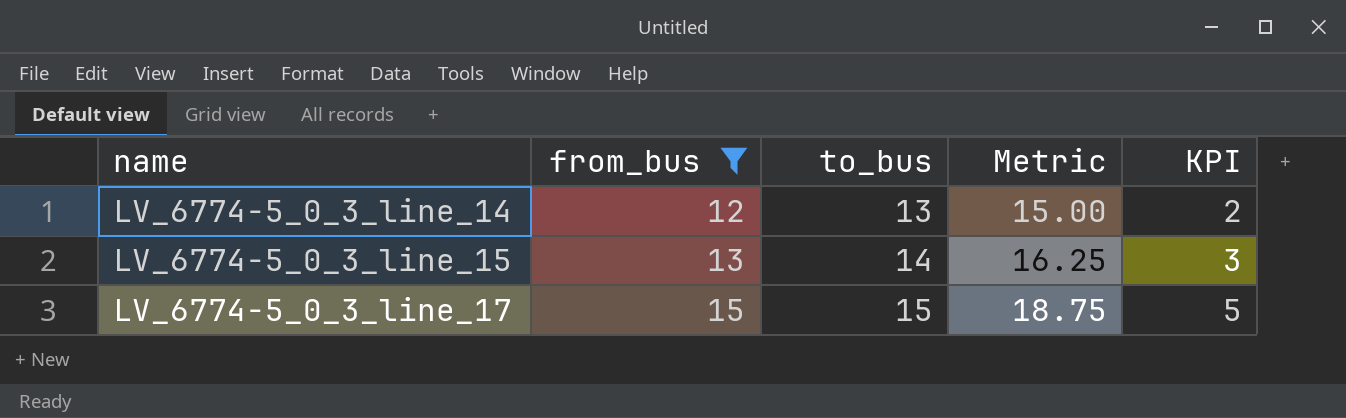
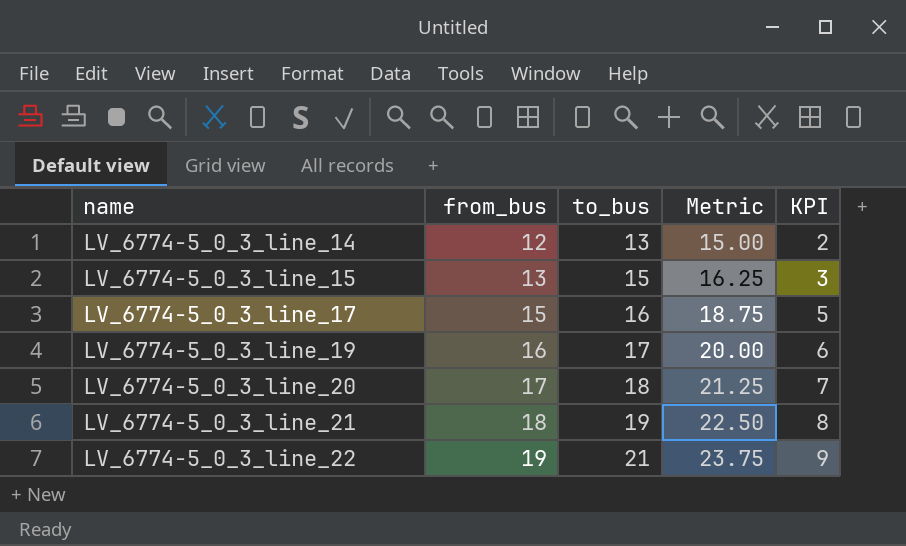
filter: from_bus <= 15 -> none
LV_6774-5_0_3_line_15 | to_bus: 14 -> 15
LV_6774-5_0_3_line_17 | to_bus: 15 -> 16

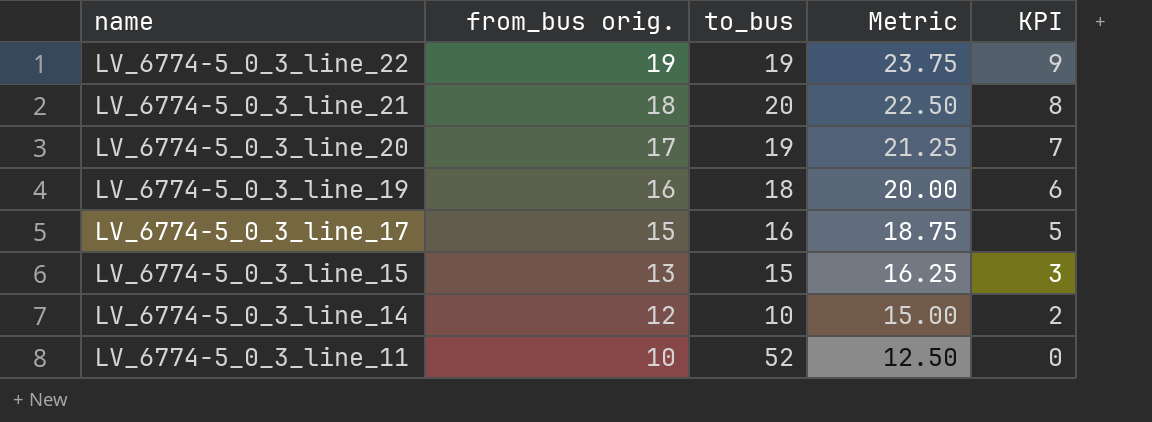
row order: name ascending -> name descending
column name: from_bus -> from_bus orig.
LV_6774-5_0_3_line_22 | to_bus: 21 -> 19
LV_6774-5_0_3_line_21 | to_bus: 19 -> 20
LV_6774-5_0_3_line_20 | to_bus: 18 -> 19
LV_6774-5_0_3_line_19 | to_bus: 17 -> 18
LV_6774-5_0_3_line_14 | to_bus: 13 -> 10
row LV_6774-5_0_3_line_11: none -> 10 | 52 | 12.50 | 0

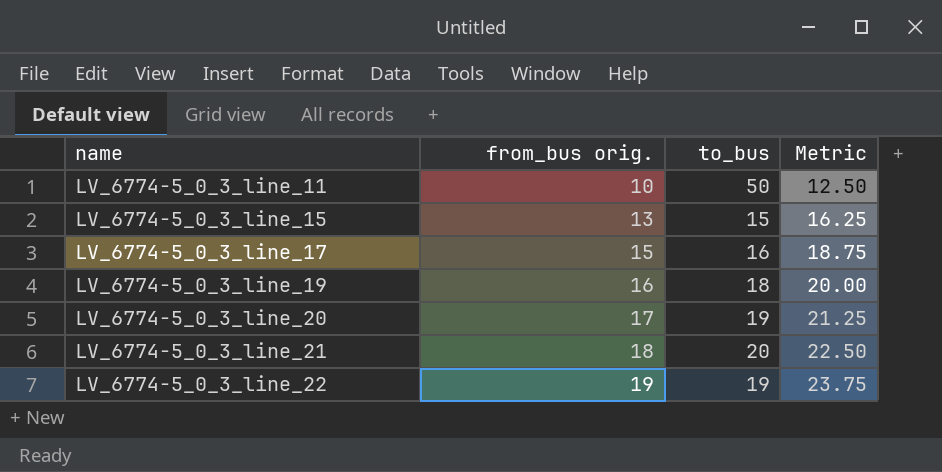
row order: name descending -> name ascending
column KPI | formula: [from_bus orig.] - 10 -> none
row LV_6774-5_0_3_line_14: 12 | 10 | 15.00 | 2 -> none
LV_6774-5_0_3_line_11 | to_bus: 52 -> 50

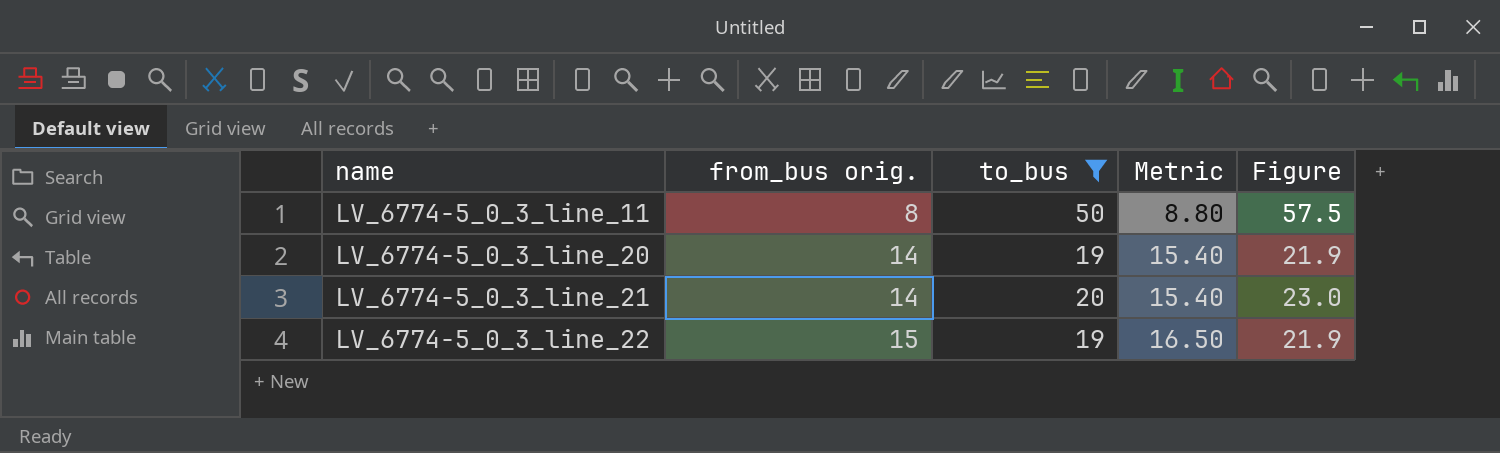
filter: none -> to_bus >= 19
column Metric | formula: [from_bus orig.] * 1.25 -> [from_bus orig.] * 1.1
column Figure | formula: none -> [to_bus] * 1.15
LV_6774-5_0_3_line_11 | from_bus orig.: 10 -> 8
LV_6774-5_0_3_line_20 | from_bus orig.: 17 -> 14
LV_6774-5_0_3_line_21 | from_bus orig.: 18 -> 14
LV_6774-5_0_3_line_22 | from_bus orig.: 19 -> 15

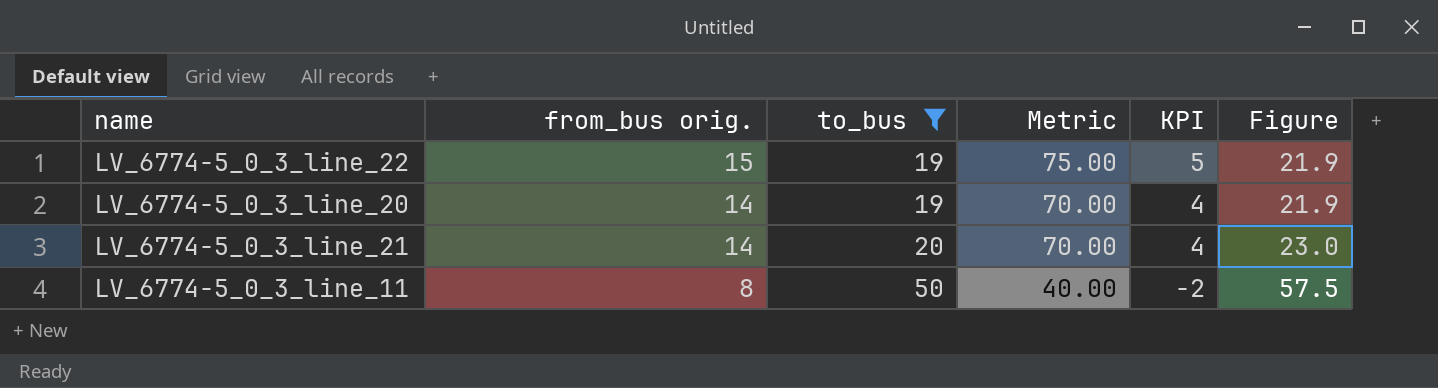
row order: name ascending -> from_bus orig. descending
column Metric | formula: [from_bus orig.] * 1.1 -> [from_bus orig.] * 5
column KPI | formula: none -> [from_bus orig.] - 10

